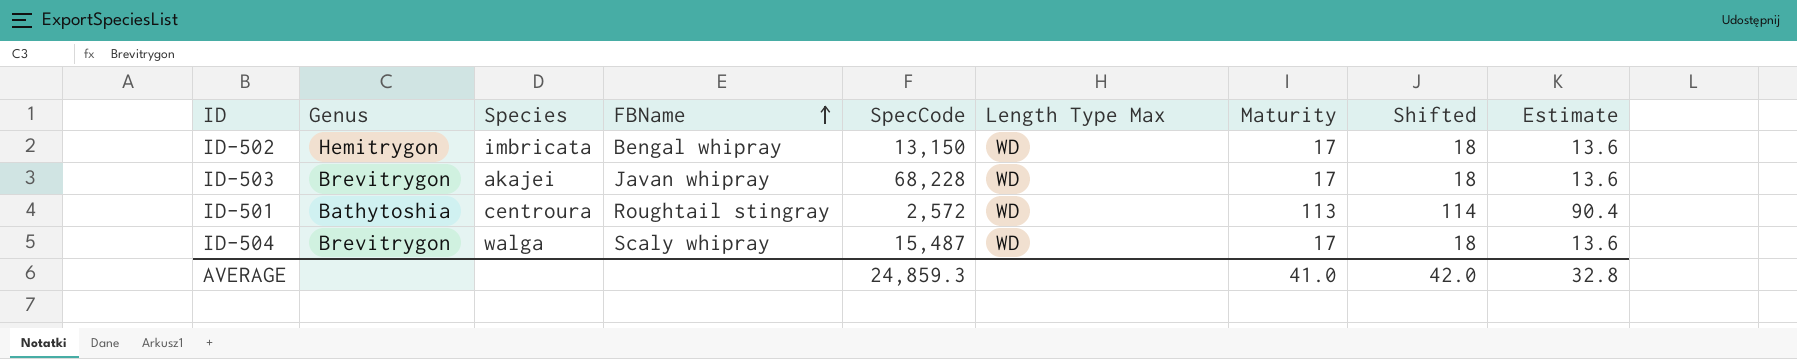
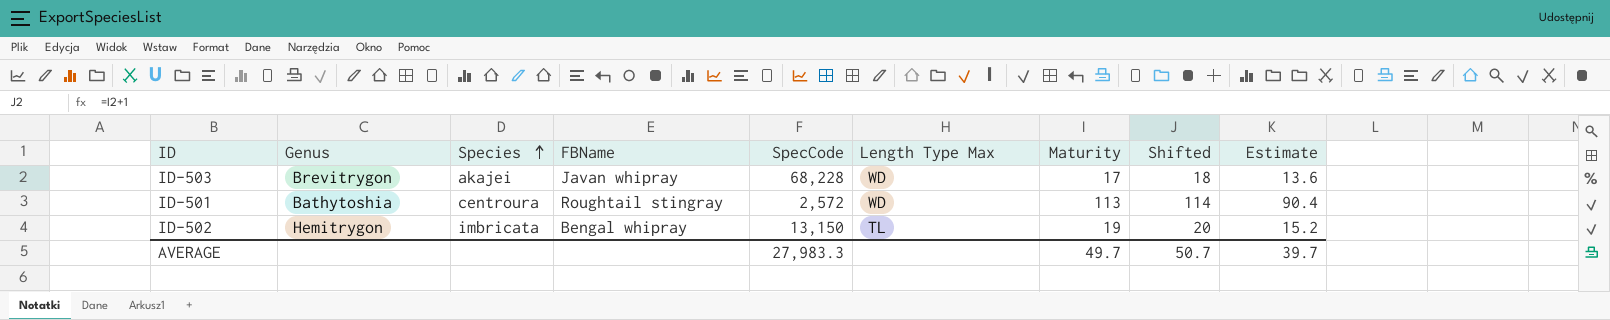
row order: FBName ascending -> Species ascending
row ID-504: Brevitrygon | walga | Scaly whipray | 15,487 | WD | 17 | 18 | 13.6 -> none
ID-502 | Length Type Max: WD -> TL
ID-502 | Maturity: 17 -> 19
ID-502 | Shifted: 18 -> 20
ID-502 | Estimate: 13.6 -> 15.2
AVERAGE | SpecCode: 24,859.3 -> 27,983.3
AVERAGE | Maturity: 41.0 -> 49.7
AVERAGE | Shifted: 42.0 -> 50.7
AVERAGE | Estimate: 32.8 -> 39.7

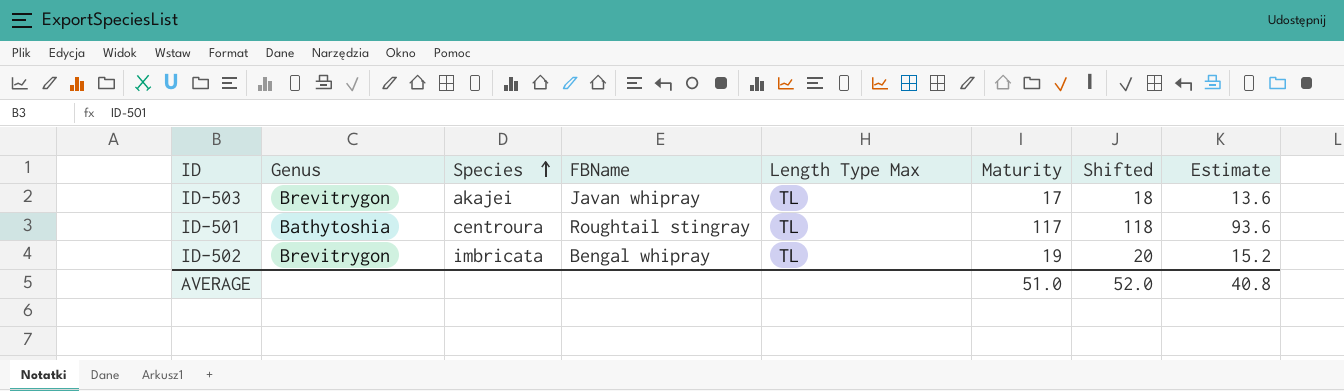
column SpecCode | position: 5 -> none
ID-503 | Length Type Max: WD -> TL
ID-501 | Length Type Max: WD -> TL
ID-501 | Maturity: 113 -> 117
ID-501 | Shifted: 114 -> 118
ID-501 | Estimate: 90.4 -> 93.6
ID-502 | Genus: Hemitrygon -> Brevitrygon
AVERAGE | Maturity: 49.7 -> 51.0
AVERAGE | Shifted: 50.7 -> 52.0
AVERAGE | Estimate: 39.7 -> 40.8

